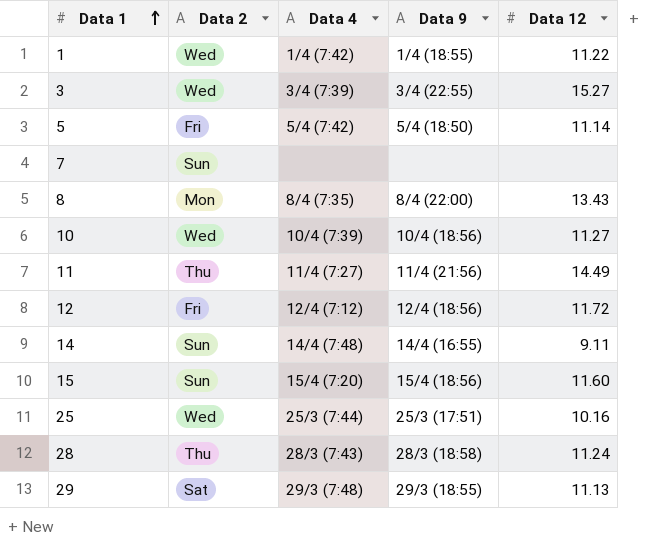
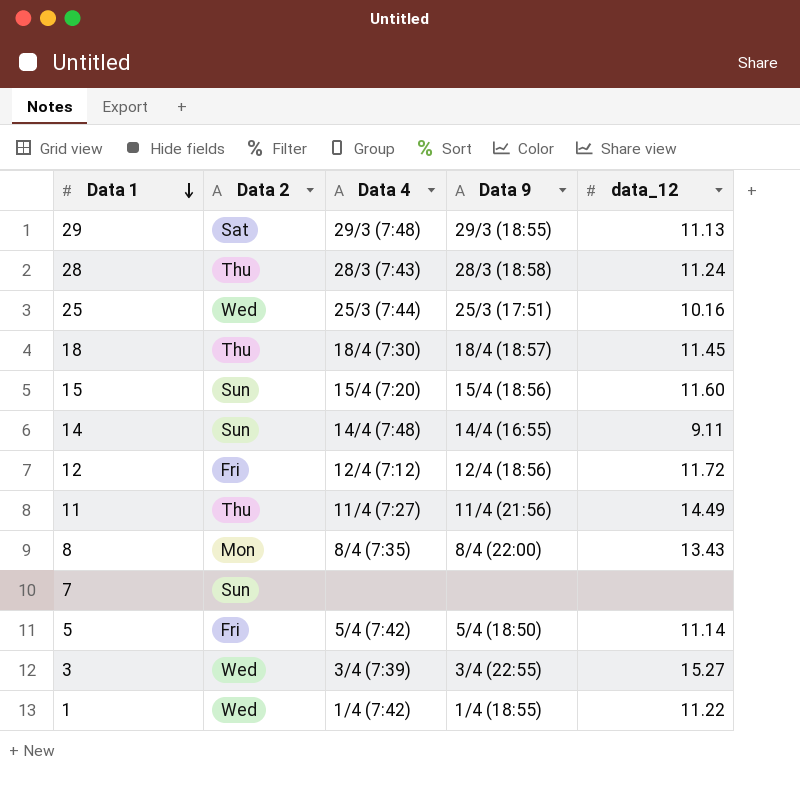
row order: Data 1 ascending -> Data 1 descending
column name: Data 12 -> data_12
row 10: Wed | 10/4 (7:39) | 10/4 (18:56) | 11.27 -> none
row 18: none -> Thu | 18/4 (7:30) | 18/4 (18:57) | 11.45

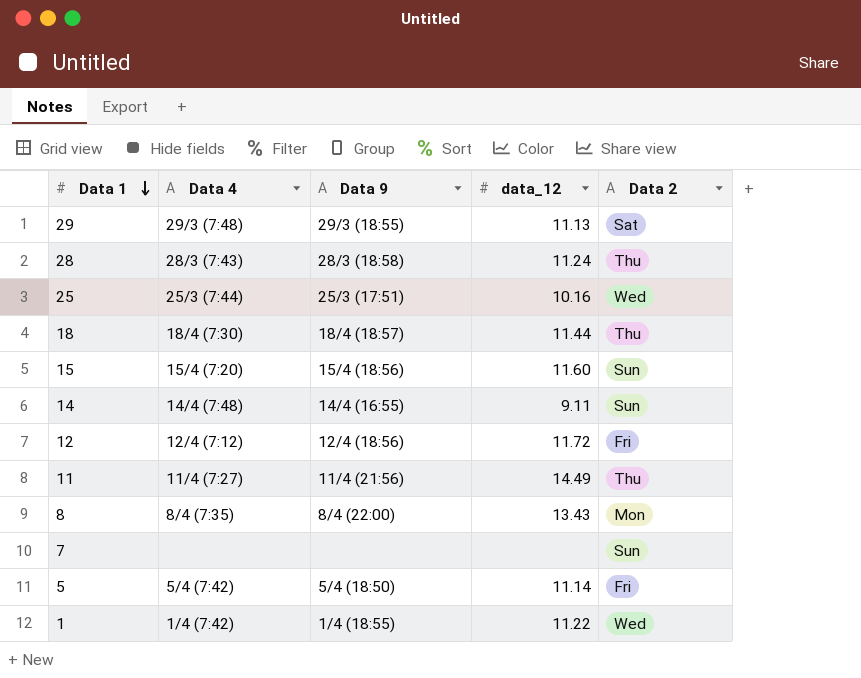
column Data 2 | position: 2 -> 5
row 3: Wed | 3/4 (7:39) | 3/4 (22:55) | 15.27 -> none
18 | data_12: 11.45 -> 11.44

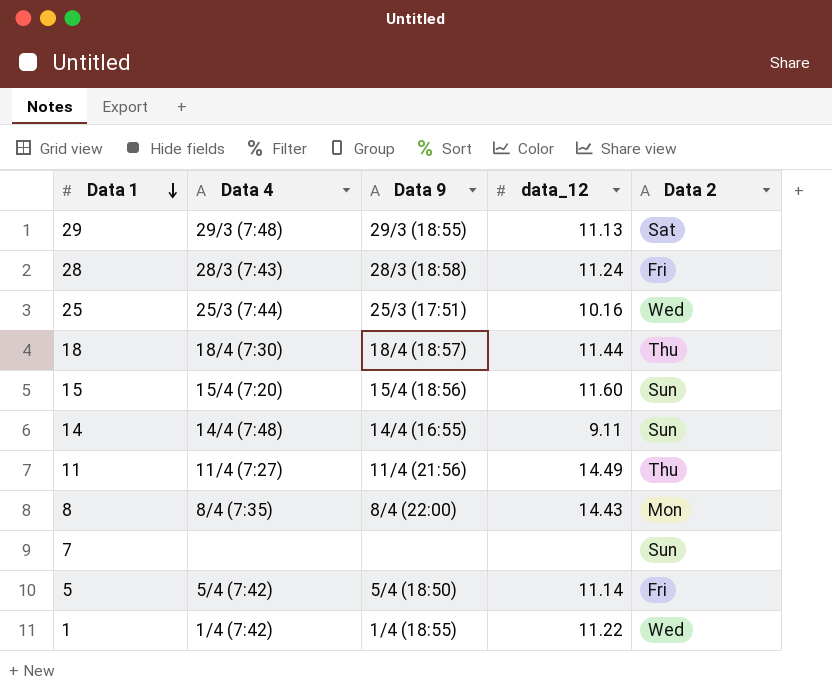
row 12: 12/4 (7:12) | 12/4 (18:56) | 11.72 | Fri -> none
28 | Data 2: Thu -> Fri
8 | data_12: 13.43 -> 14.43

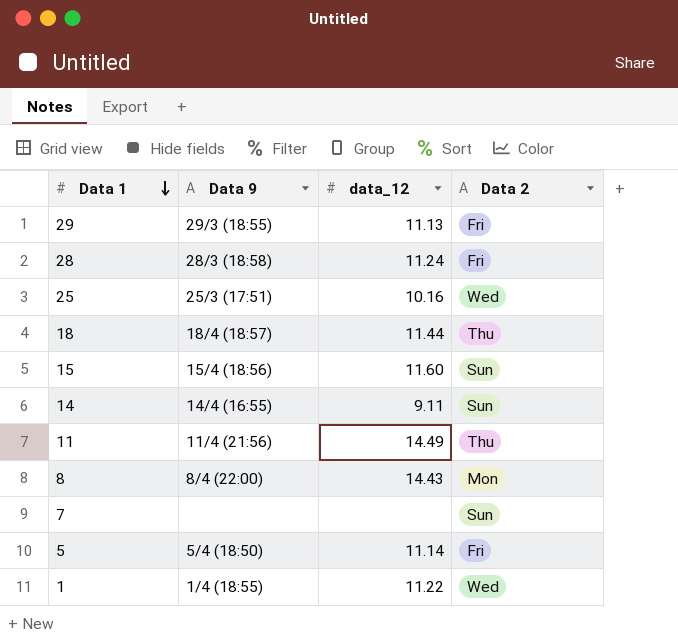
column Data 4 | position: 2 -> none
29 | Data 2: Sat -> Fri

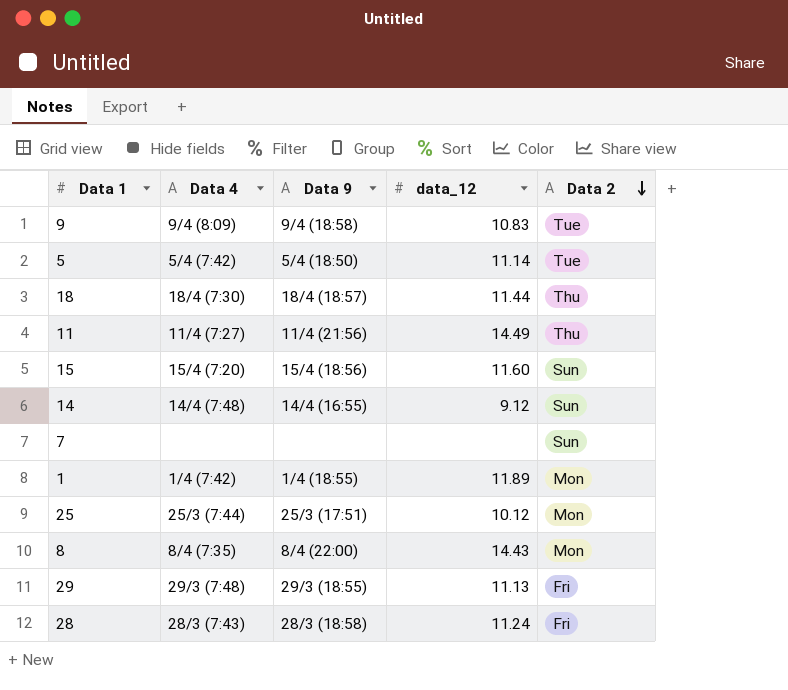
row order: Data 1 descending -> Data 2 descending
column Data 4 | position: none -> 2
row 9: none -> 9/4 (8:09) | 9/4 (18:58) | 10.83 | Tue
5 | Data 2: Fri -> Tue
14 | data_12: 9.11 -> 9.12
1 | data_12: 11.22 -> 11.89
1 | Data 2: Wed -> Mon
25 | data_12: 10.16 -> 10.12
25 | Data 2: Wed -> Mon

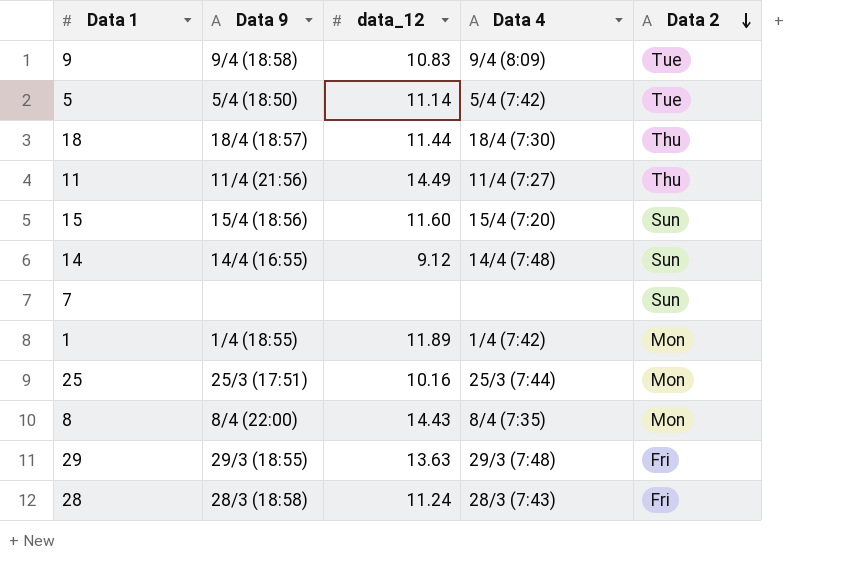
column Data 4 | position: 2 -> 4
25 | data_12: 10.12 -> 10.16
29 | data_12: 11.13 -> 13.63

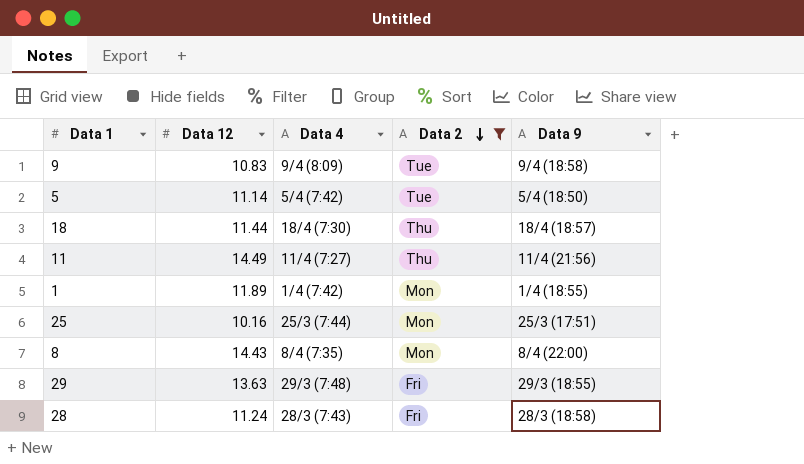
filter: none -> Data 2 != Sun
column name: data_12 -> Data 12
column Data 9 | position: 2 -> 5

